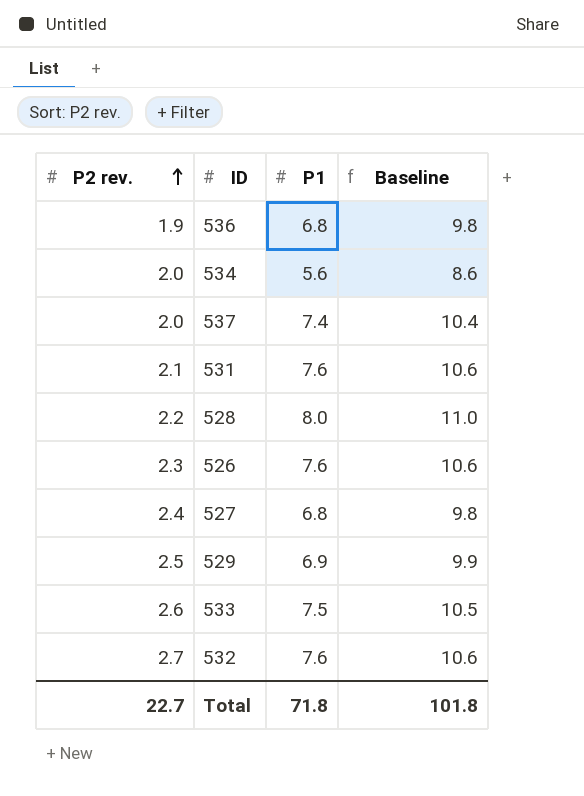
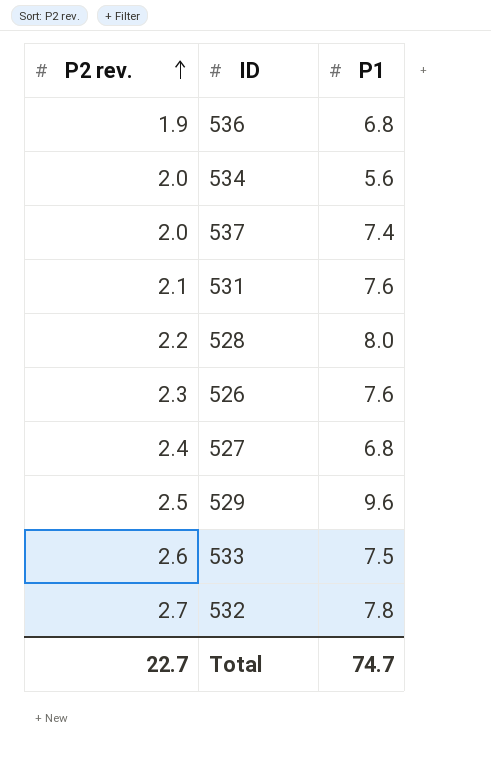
column Baseline | formula: [P1] + 3 -> none
529 | P1: 6.9 -> 9.6
532 | P1: 7.6 -> 7.8
Total | P1: 71.8 -> 74.7

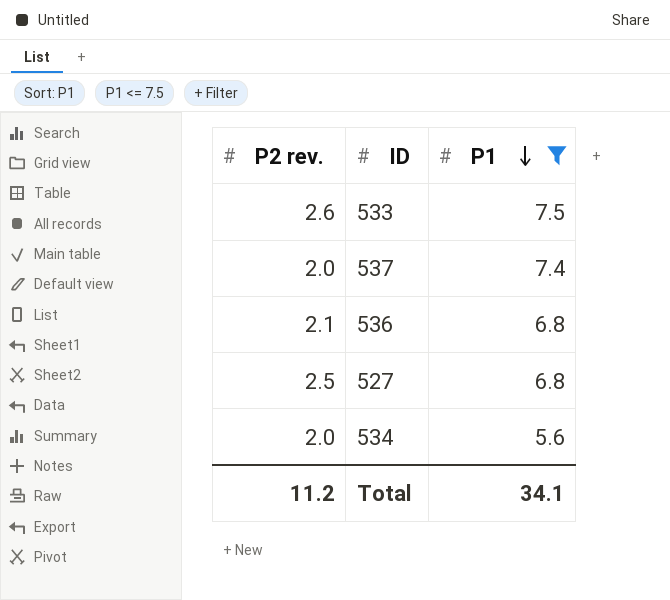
filter: none -> P1 <= 7.5
row order: P2 rev. ascending -> P1 descending
536 | P2 rev.: 1.9 -> 2.1
527 | P2 rev.: 2.4 -> 2.5
Total | P2 rev.: 22.7 -> 11.2
Total | P1: 74.7 -> 34.1

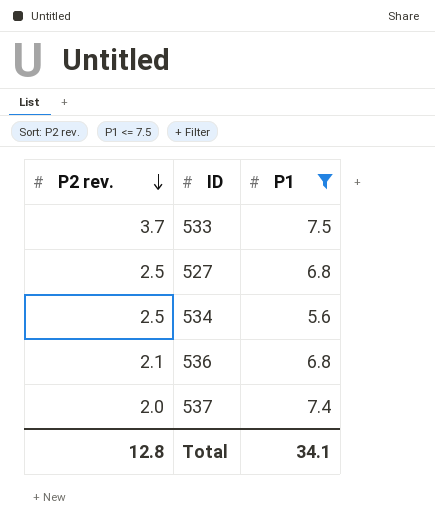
row order: P1 descending -> P2 rev. descending
533 | P2 rev.: 2.6 -> 3.7
534 | P2 rev.: 2.0 -> 2.5
Total | P2 rev.: 11.2 -> 12.8

